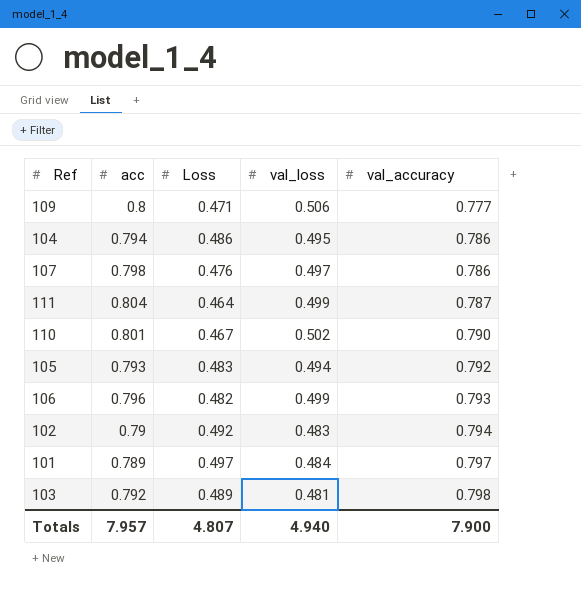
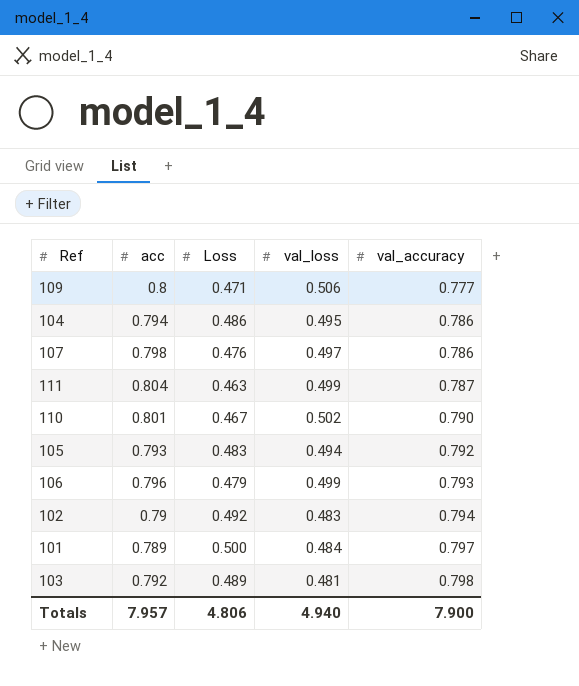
111 | Loss: 0.464 -> 0.463
106 | Loss: 0.482 -> 0.479
101 | Loss: 0.497 -> 0.500
Totals | Loss: 4.807 -> 4.806

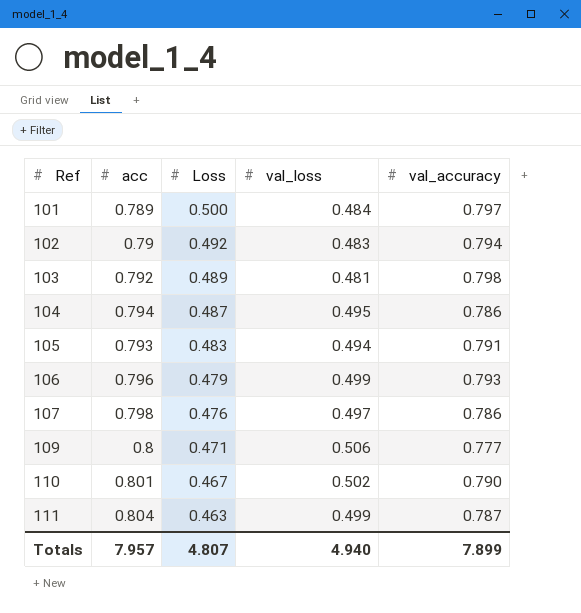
row order: val_accuracy ascending -> Ref ascending
104 | Loss: 0.486 -> 0.487
105 | val_accuracy: 0.792 -> 0.791
Totals | Loss: 4.806 -> 4.807
Totals | val_accuracy: 7.900 -> 7.899

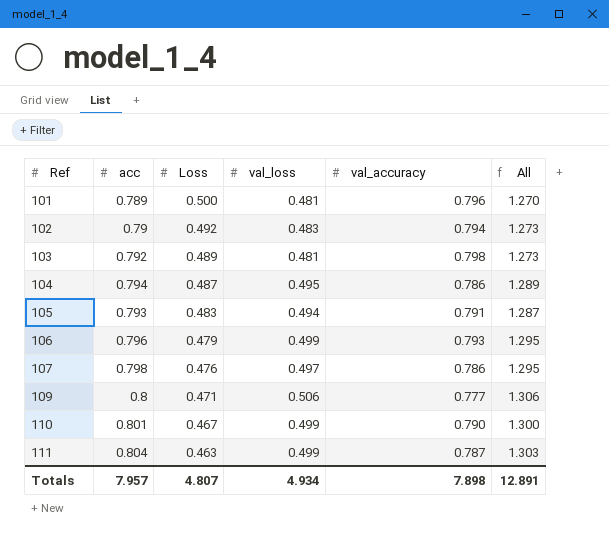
column All | formula: none -> [acc] + [val_loss]
101 | val_loss: 0.484 -> 0.481
101 | val_accuracy: 0.797 -> 0.796
110 | val_loss: 0.502 -> 0.499
Totals | val_loss: 4.940 -> 4.934
Totals | val_accuracy: 7.899 -> 7.898

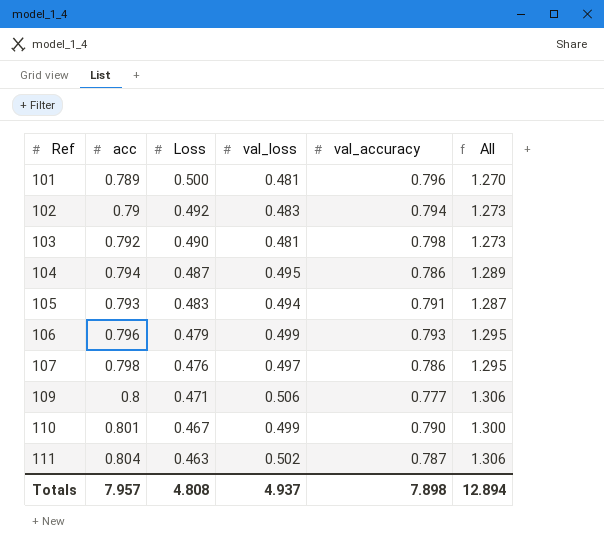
103 | Loss: 0.489 -> 0.490
111 | val_loss: 0.499 -> 0.502
111 | All: 1.303 -> 1.306
Totals | Loss: 4.807 -> 4.808
Totals | val_loss: 4.934 -> 4.937
Totals | All: 12.891 -> 12.894

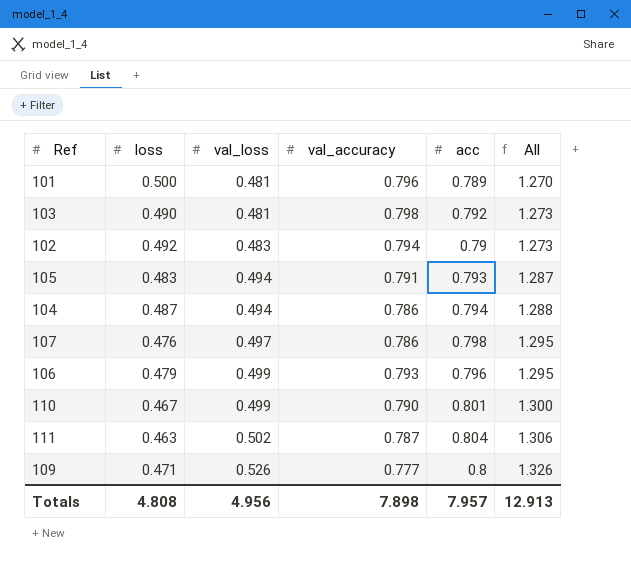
row order: Ref ascending -> val_loss ascending
column name: Loss -> loss
column acc | position: 2 -> 5
104 | val_loss: 0.495 -> 0.494
104 | All: 1.289 -> 1.288
109 | val_loss: 0.506 -> 0.526
109 | All: 1.306 -> 1.326
Totals | val_loss: 4.937 -> 4.956
Totals | All: 12.894 -> 12.913

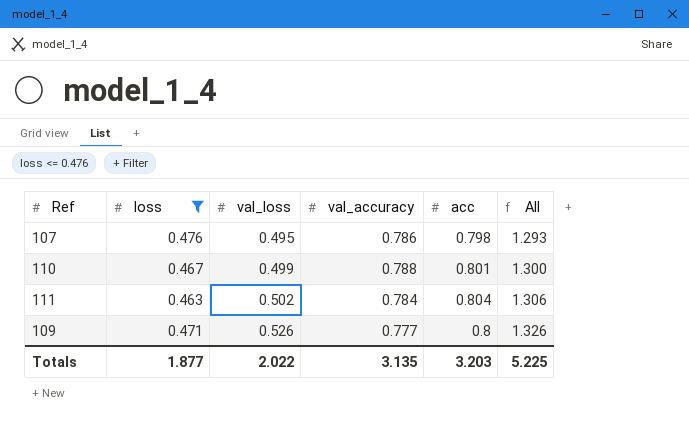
filter: none -> loss <= 0.476
107 | val_loss: 0.497 -> 0.495
107 | All: 1.295 -> 1.293
110 | val_accuracy: 0.790 -> 0.788
111 | val_accuracy: 0.787 -> 0.784
Totals | loss: 4.808 -> 1.877
Totals | val_loss: 4.956 -> 2.022
Totals | val_accuracy: 7.898 -> 3.135
Totals | acc: 7.957 -> 3.203
Totals | All: 12.913 -> 5.225

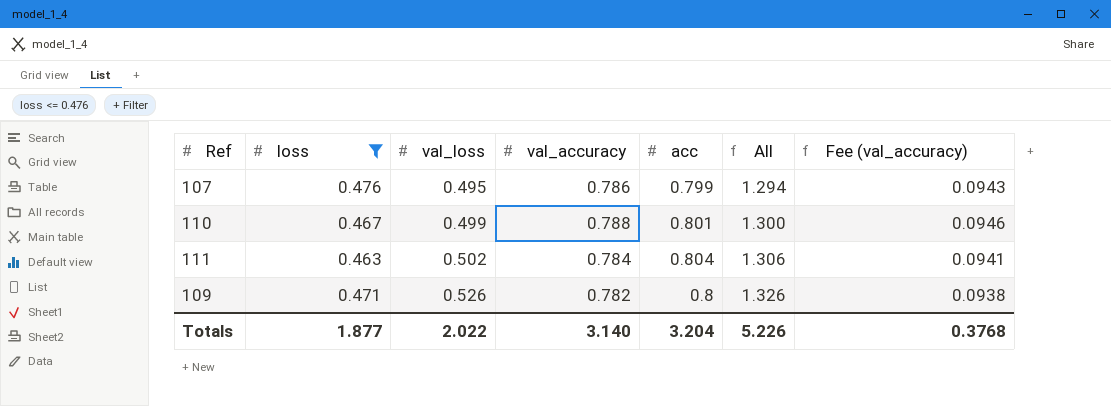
column Fee (val_accuracy) | formula: none -> [val_accuracy] * 0.12
107 | acc: 0.798 -> 0.799
107 | All: 1.293 -> 1.294
109 | val_accuracy: 0.777 -> 0.782
Totals | val_accuracy: 3.135 -> 3.140
Totals | acc: 3.203 -> 3.204
Totals | All: 5.225 -> 5.226

